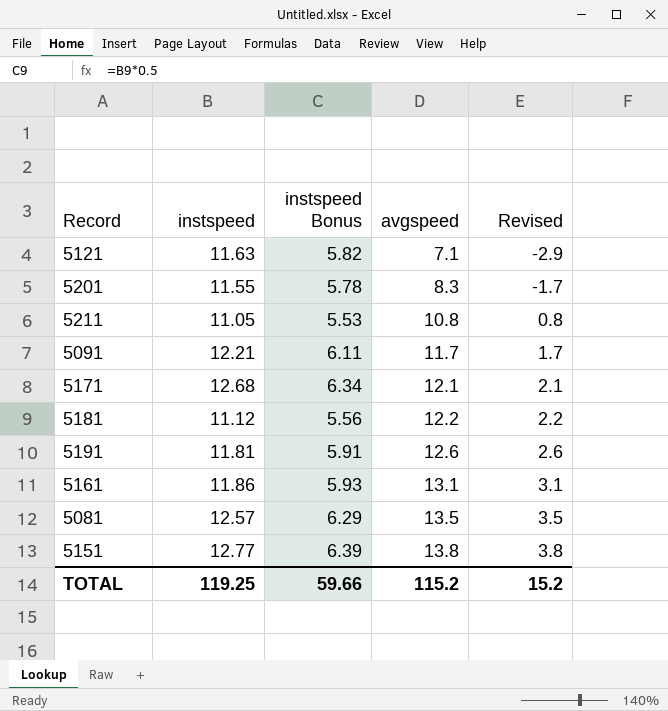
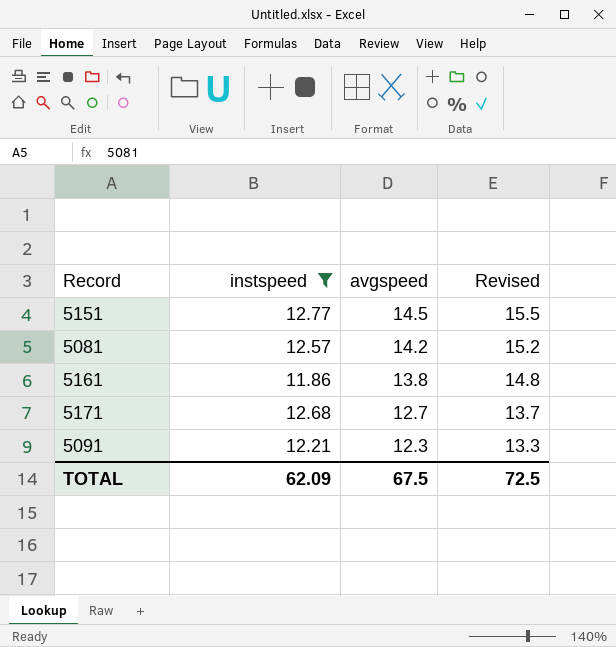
filter: none -> instspeed >= 11.86
row order: avgspeed ascending -> avgspeed descending
column instspeed Bonus | formula: [instspeed] * 0.5 -> none
column Revised | formula: [avgspeed] - 10 -> [avgspeed] + 1
5151 | avgspeed: 13.8 -> 14.5
5081 | avgspeed: 13.5 -> 14.2
5161 | avgspeed: 13.1 -> 13.8
5171 | avgspeed: 12.1 -> 12.7
5091 | avgspeed: 11.7 -> 12.3
TOTAL | instspeed: 119.25 -> 62.09
TOTAL | avgspeed: 115.2 -> 67.5
TOTAL | Revised: 15.2 -> 72.5

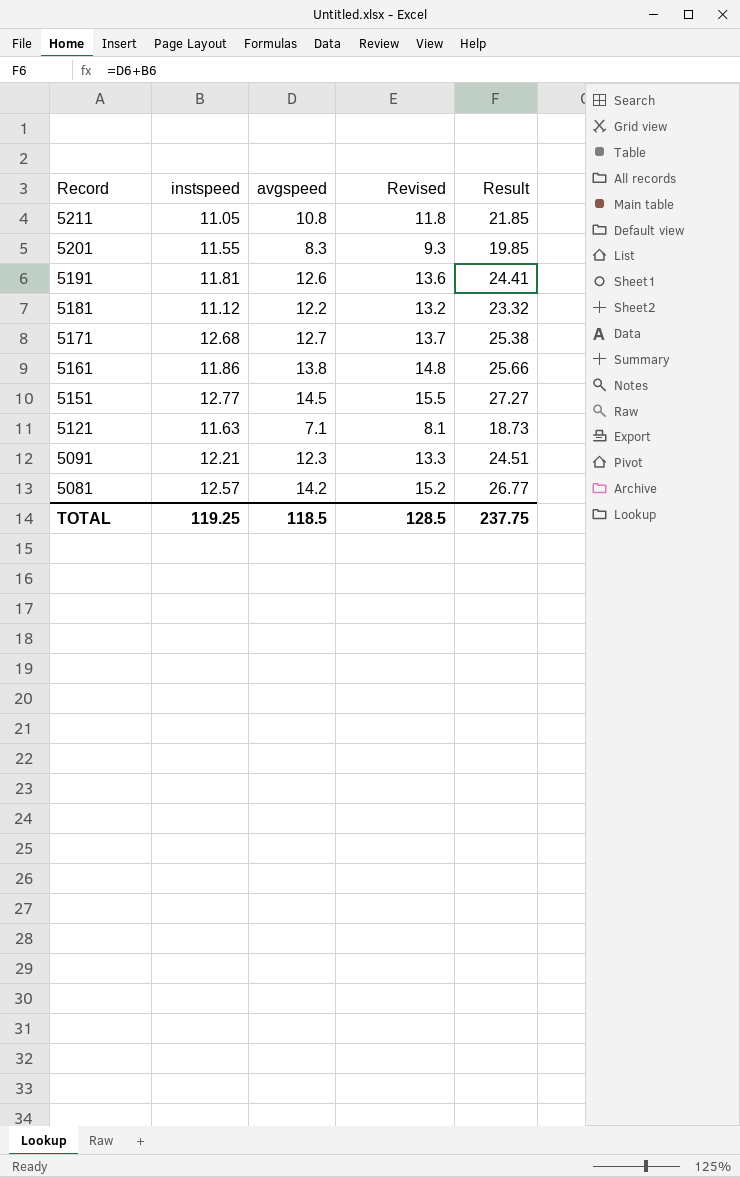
filter: instspeed >= 11.86 -> none
row order: avgspeed descending -> Record descending
column Result | formula: none -> [instspeed] + [avgspeed]
TOTAL | instspeed: 62.09 -> 119.25
TOTAL | avgspeed: 67.5 -> 118.5
TOTAL | Revised: 72.5 -> 128.5

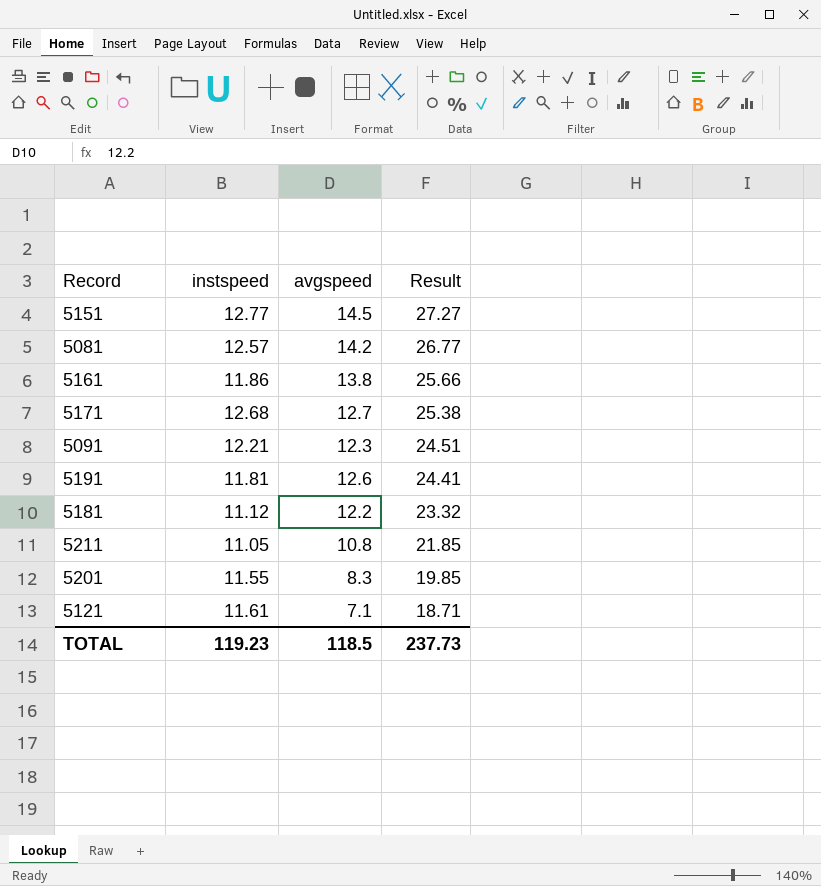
row order: Record descending -> Result descending
column Revised | formula: [avgspeed] + 1 -> none
5121 | instspeed: 11.63 -> 11.61
5121 | Result: 18.73 -> 18.71
TOTAL | instspeed: 119.25 -> 119.23
TOTAL | Result: 237.75 -> 237.73

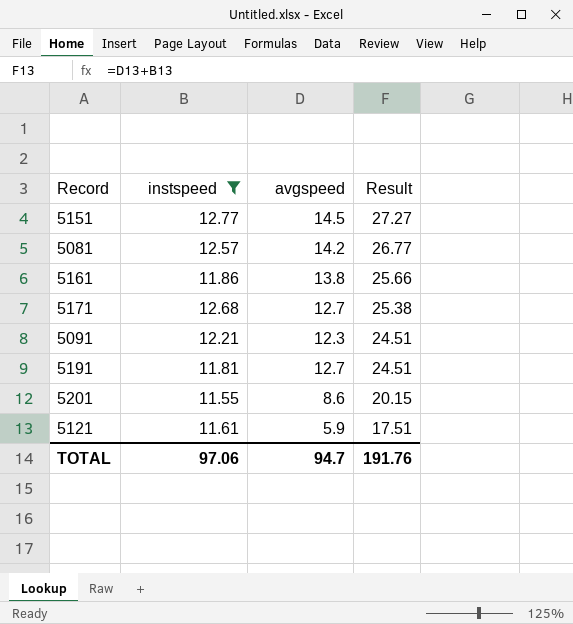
filter: none -> instspeed >= 11.55
5191 | avgspeed: 12.6 -> 12.7
5191 | Result: 24.41 -> 24.51
5201 | avgspeed: 8.3 -> 8.6
5201 | Result: 19.85 -> 20.15
5121 | avgspeed: 7.1 -> 5.9
5121 | Result: 18.71 -> 17.51
TOTAL | instspeed: 119.23 -> 97.06
TOTAL | avgspeed: 118.5 -> 94.7
TOTAL | Result: 237.73 -> 191.76

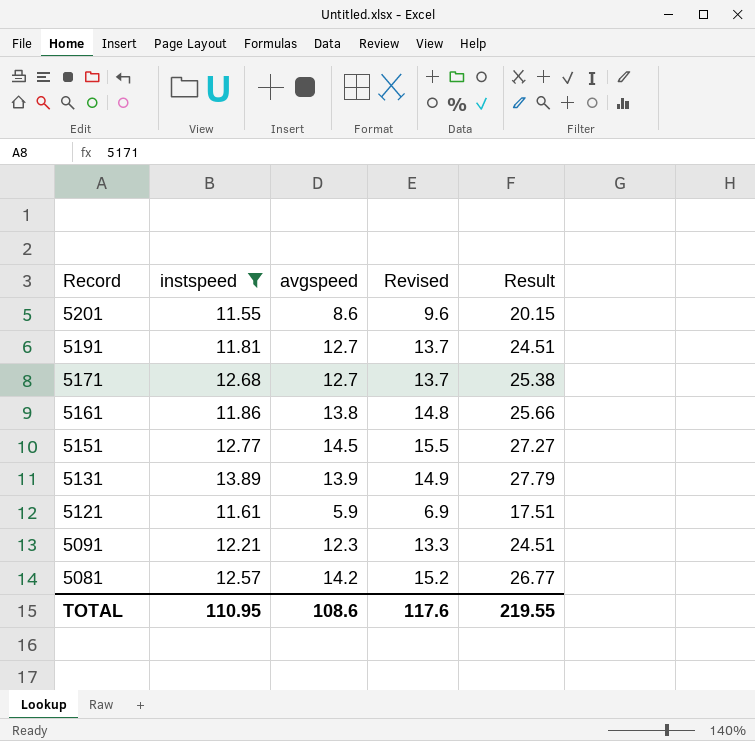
row order: Result descending -> Record descending
column Revised | formula: none -> [avgspeed] + 1
row 5131: none -> 13.89 | 13.9 | 14.9 | 27.79
TOTAL | instspeed: 97.06 -> 110.95
TOTAL | avgspeed: 94.7 -> 108.6
TOTAL | Result: 191.76 -> 219.55

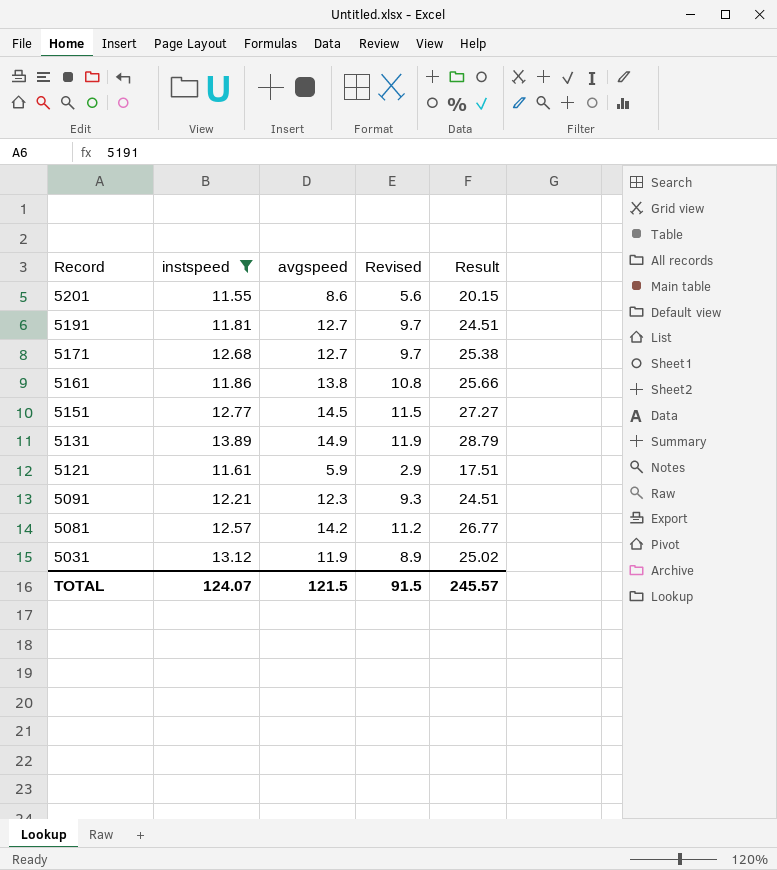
column Revised | formula: [avgspeed] + 1 -> [avgspeed] - 3
5131 | avgspeed: 13.9 -> 14.9
5131 | Result: 27.79 -> 28.79
row 5031: none -> 13.12 | 11.9 | 8.9 | 25.02
TOTAL | instspeed: 110.95 -> 124.07
TOTAL | avgspeed: 108.6 -> 121.5
TOTAL | Revised: 117.6 -> 91.5
TOTAL | Result: 219.55 -> 245.57

